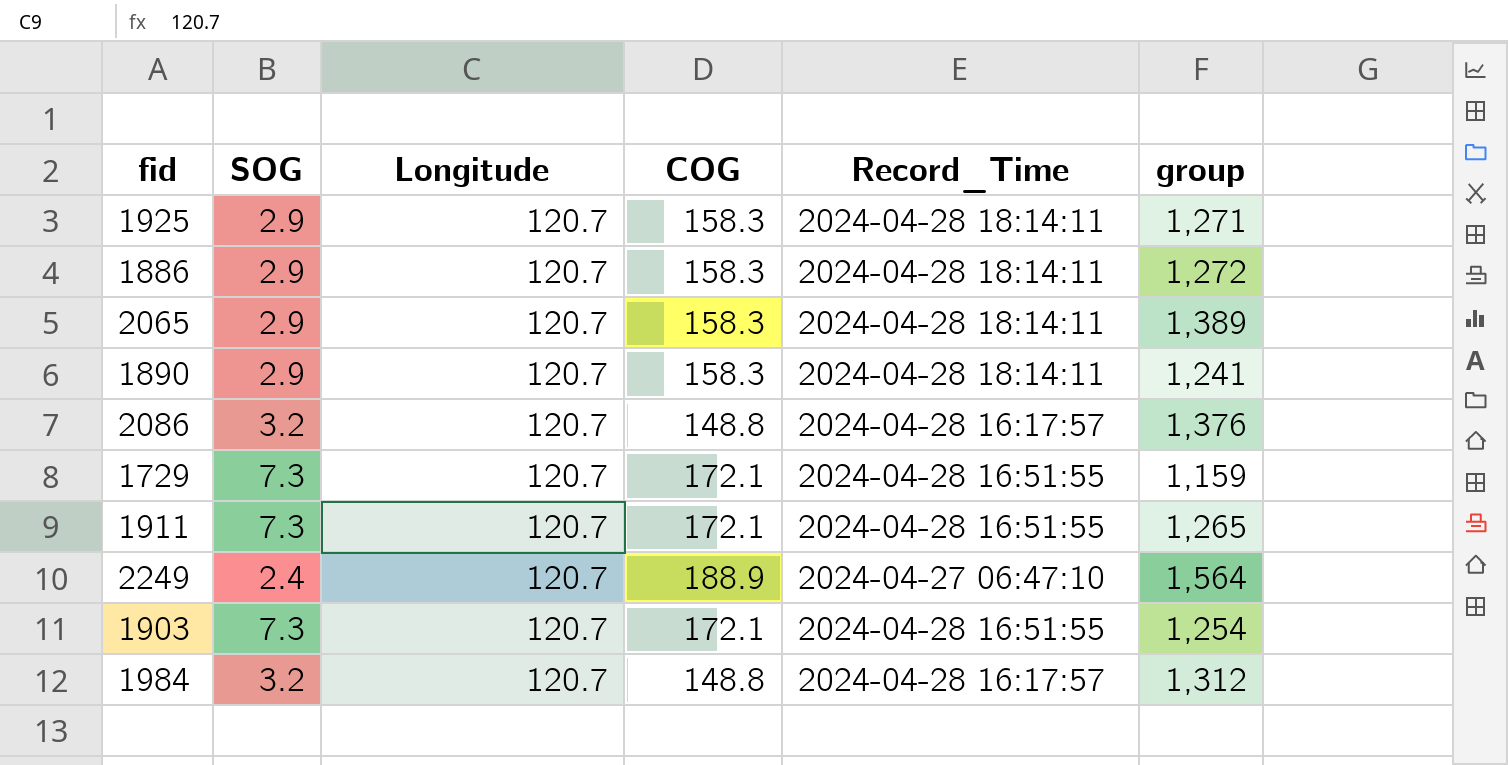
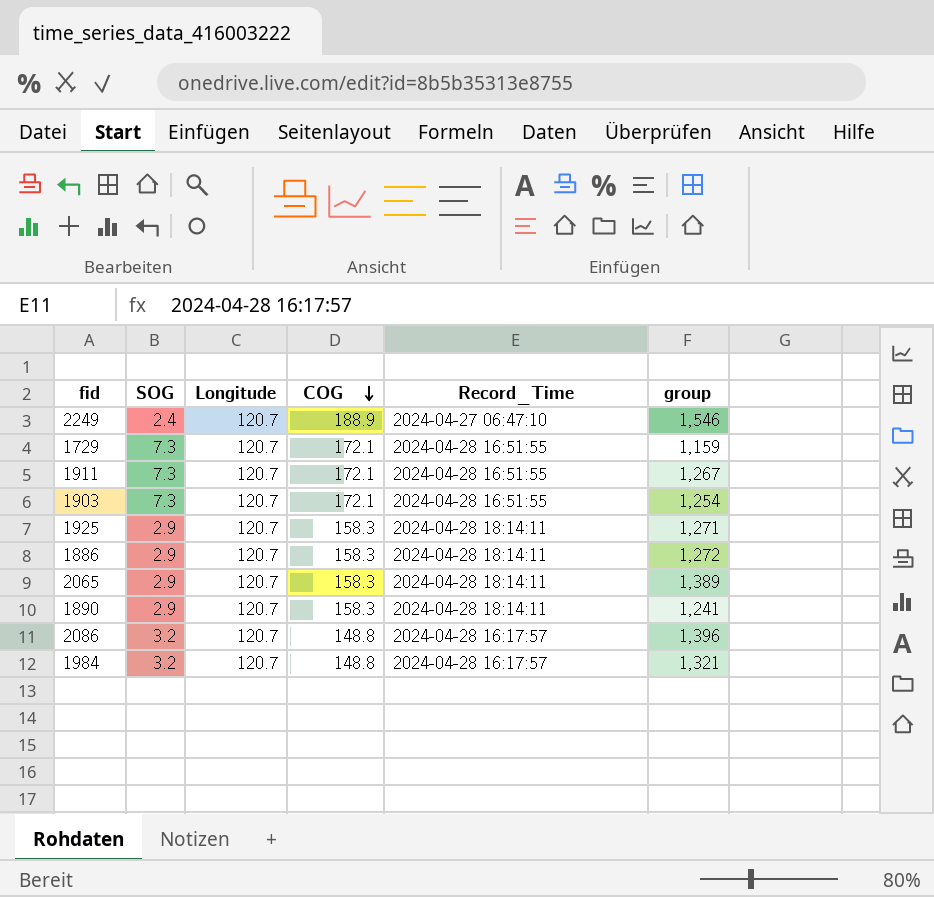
row order: none -> COG descending
2249 | group: 1,564 -> 1,546
1911 | group: 1,265 -> 1,267
2086 | group: 1,376 -> 1,396
1984 | group: 1,312 -> 1,321

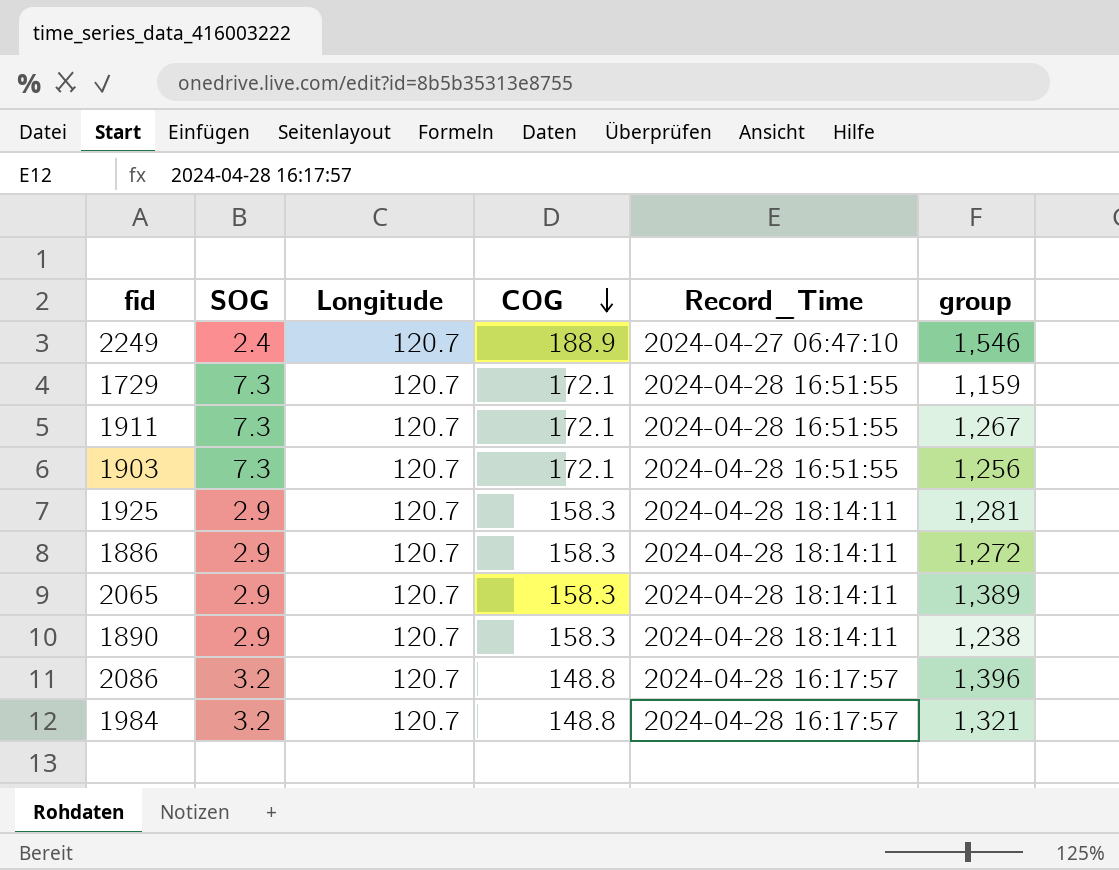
1903 | group: 1,254 -> 1,256
1925 | group: 1,271 -> 1,281
1890 | group: 1,241 -> 1,238

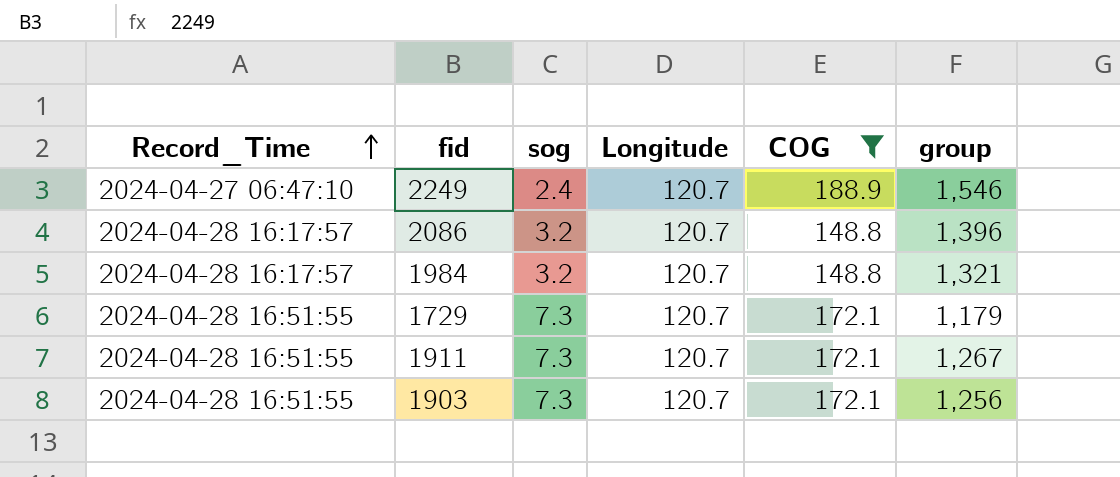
filter: none -> COG != 158.3
row order: COG descending -> Record_Time ascending
column Record_Time | position: 5 -> 1
column name: SOG -> sog
1729 | group: 1,159 -> 1,179

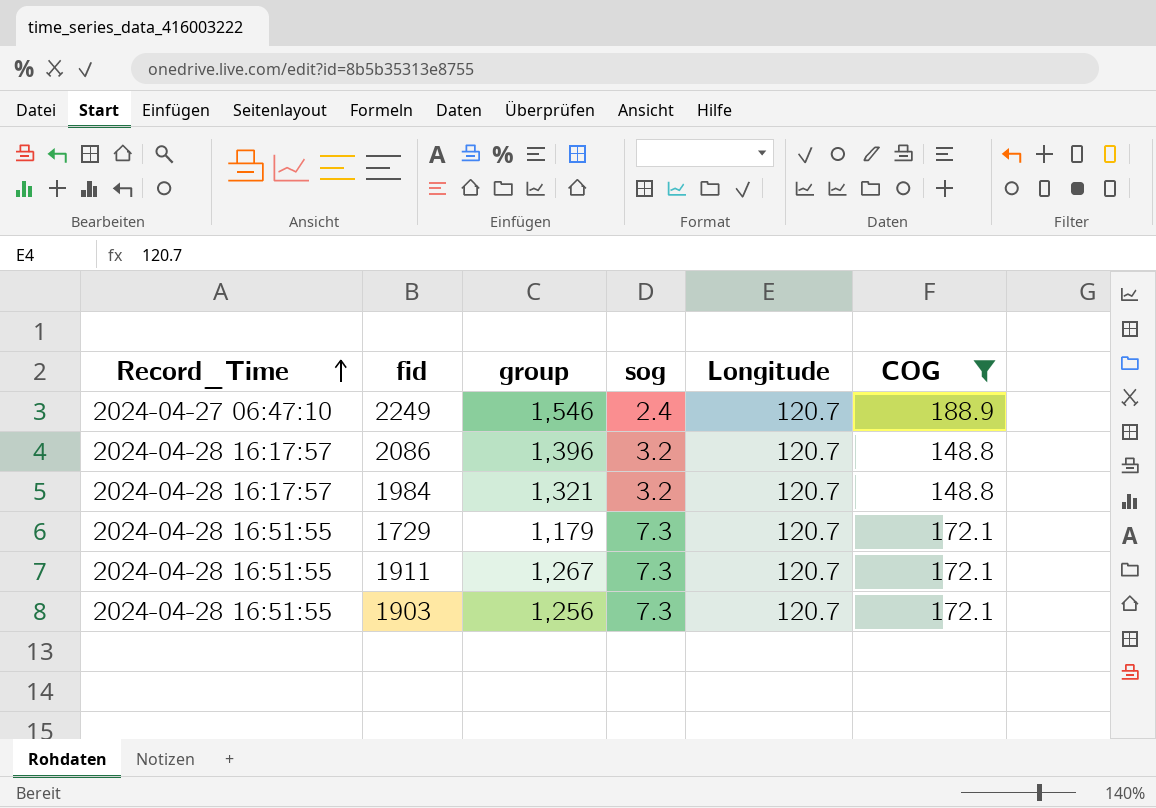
column group | position: 6 -> 3

